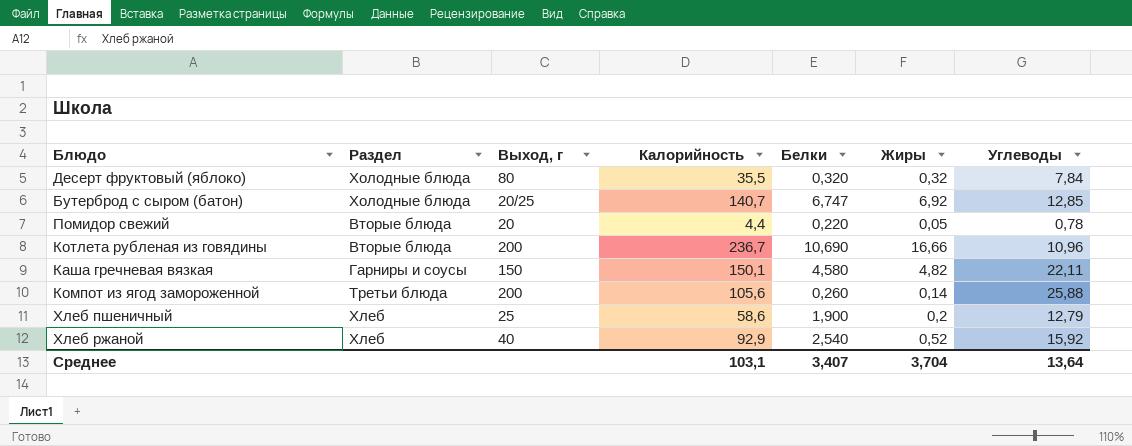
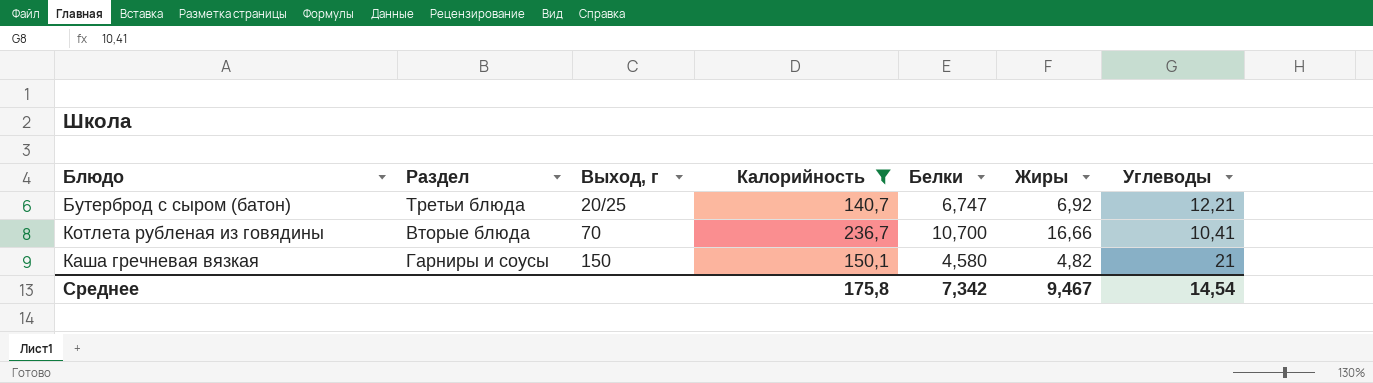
filter: none -> Калорийность >= 140,7
Бутерброд с сыром (батон) | Раздел: Холодные блюда -> Третьи блюда
Бутерброд с сыром (батон) | Углеводы: 12,85 -> 12,21
Котлета рубленая из говядины | Выход, г: 200 -> 70
Котлета рубленая из говядины | Белки: 10,690 -> 10,700
Котлета рубленая из говядины | Углеводы: 10,96 -> 10,41
Каша гречневая вязкая | Углеводы: 22,11 -> 21
Среднее | Калорийность: 103,1 -> 175,8
Среднее | Белки: 3,407 -> 7,342
Среднее | Жиры: 3,704 -> 9,467
Среднее | Углеводы: 13,64 -> 14,54

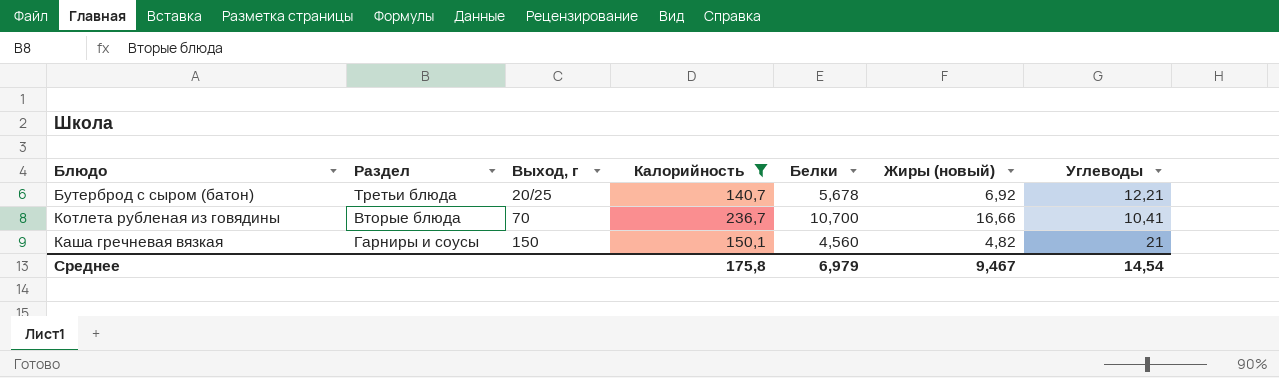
column name: Жиры -> Жиры (новый)
Бутерброд с сыром (батон) | Белки: 6,747 -> 5,678
Каша гречневая вязкая | Белки: 4,580 -> 4,560
Среднее | Белки: 7,342 -> 6,979

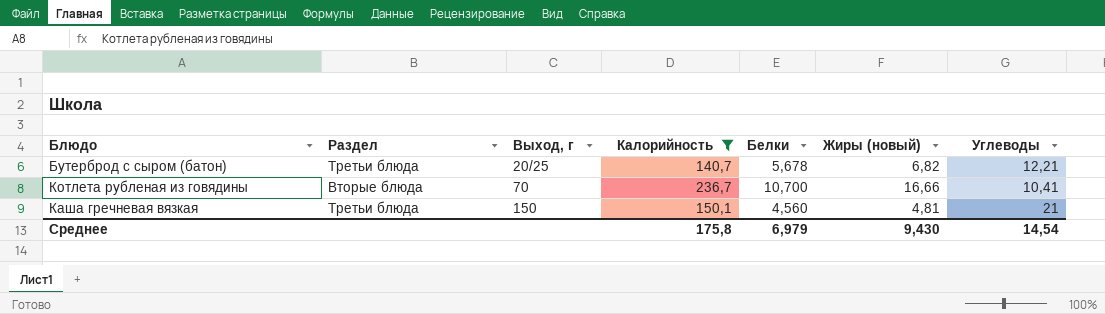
Бутерброд с сыром (батон) | Жиры (новый): 6,92 -> 6,82
Каша гречневая вязкая | Раздел: Гарниры и соусы -> Третьи блюда
Каша гречневая вязкая | Жиры (новый): 4,82 -> 4,81
Среднее | Жиры (новый): 9,467 -> 9,430

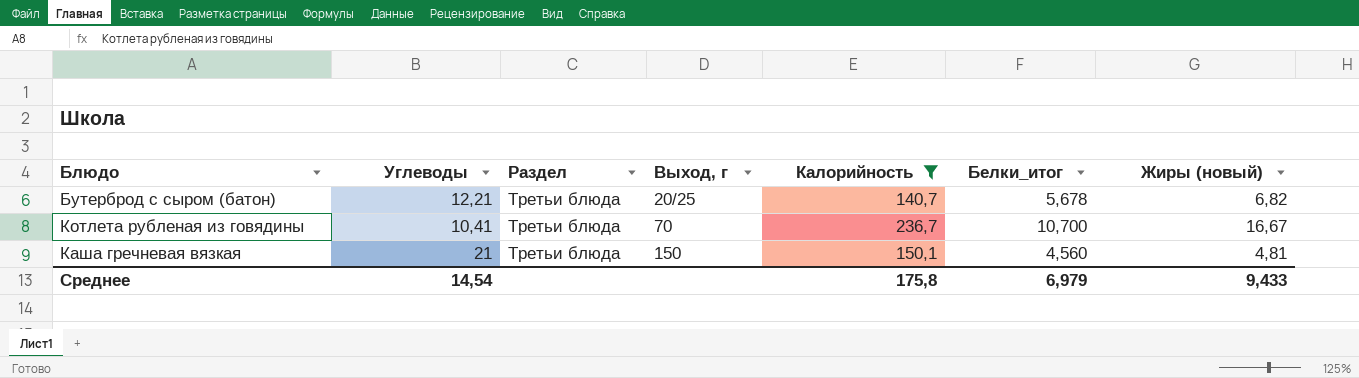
column Углеводы | position: 7 -> 2
column name: Белки -> Белки_итог
Котлета рубленая из говядины | Раздел: Вторые блюда -> Третьи блюда
Котлета рубленая из говядины | Жиры (новый): 16,66 -> 16,67
Среднее | Жиры (новый): 9,430 -> 9,433

